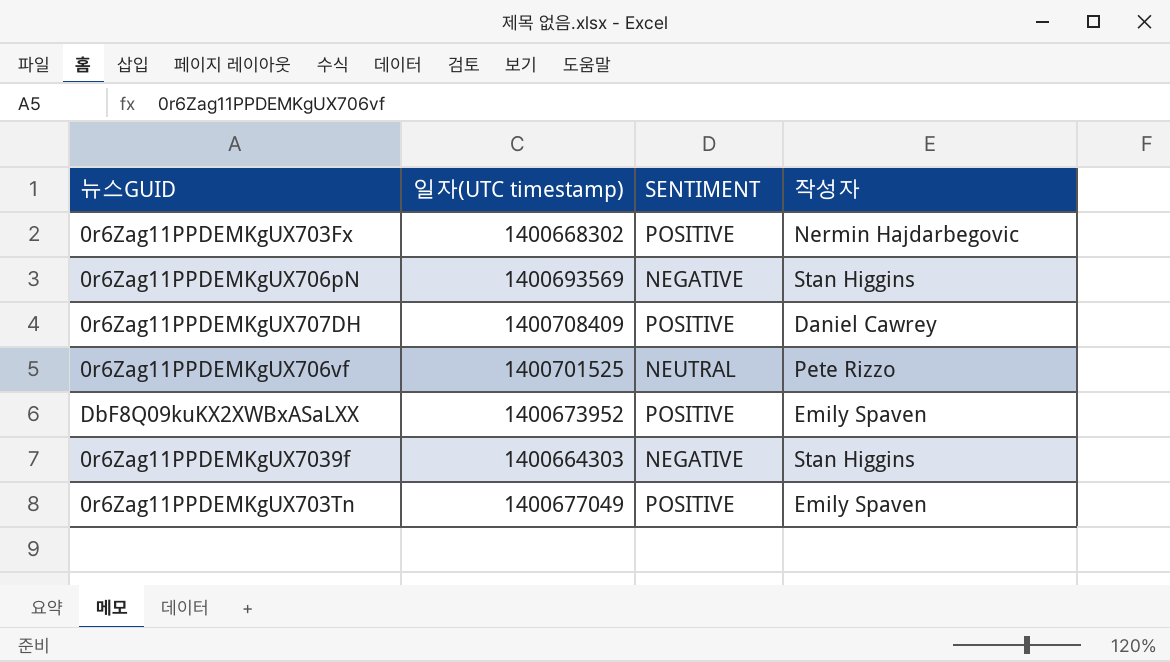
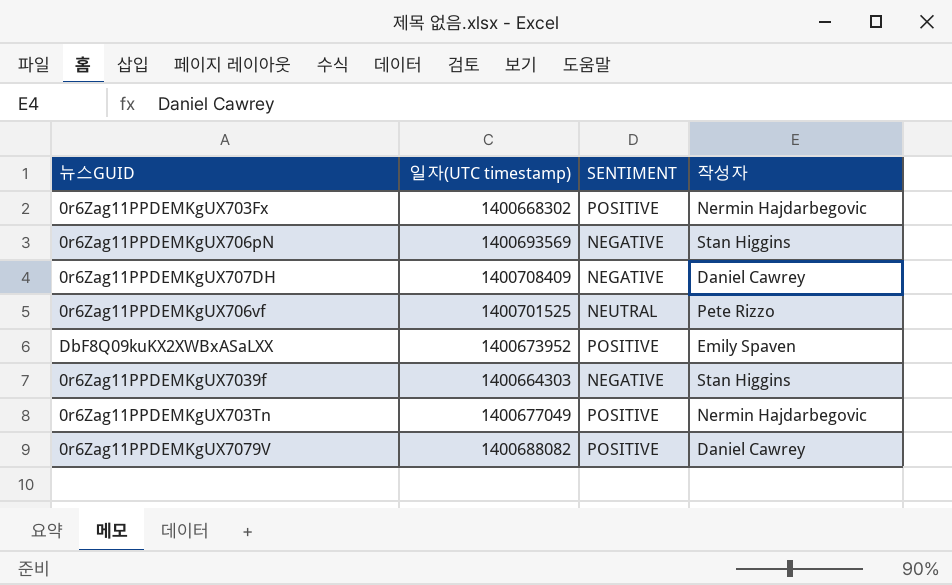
0r6Zag11PPDEMKgUX707DH | SENTIMENT: POSITIVE -> NEGATIVE
0r6Zag11PPDEMKgUX703Tn | 작성자: Emily Spaven -> Nermin Hajdarbegovic
row 0r6Zag11PPDEMKgUX7079V: none -> 1400688082 | POSITIVE | Daniel Cawrey

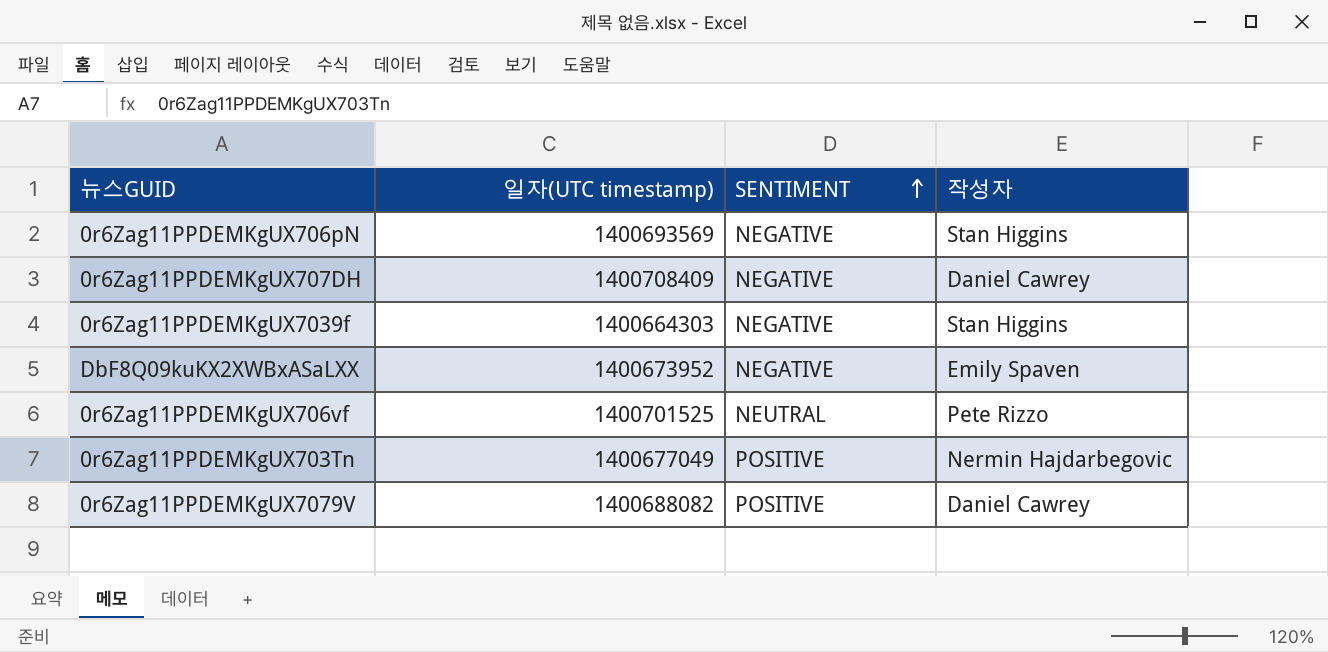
row order: none -> SENTIMENT ascending
row 0r6Zag11PPDEMKgUX703Fx: 1400668302 | POSITIVE | Nermin Hajdarbegovic -> none
DbF8Q09kuKX2XWBxASaLXX | SENTIMENT: POSITIVE -> NEGATIVE

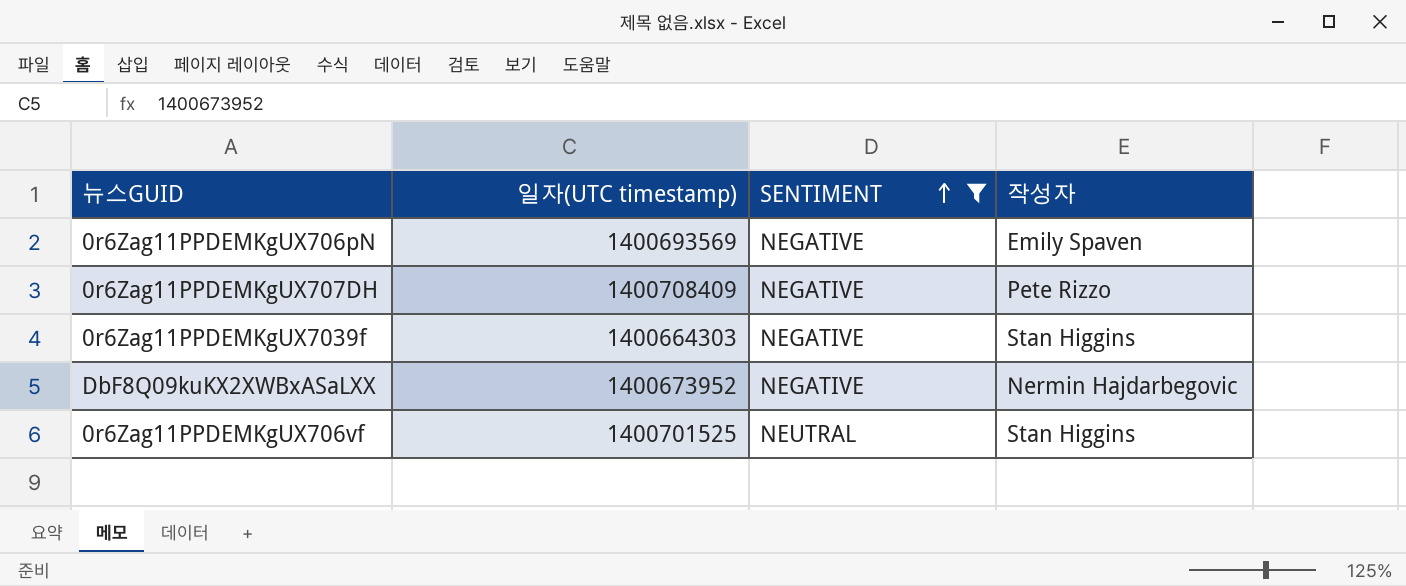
filter: none -> SENTIMENT != POSITIVE
0r6Zag11PPDEMKgUX706pN | 작성자: Stan Higgins -> Emily Spaven
0r6Zag11PPDEMKgUX707DH | 작성자: Daniel Cawrey -> Pete Rizzo
DbF8Q09kuKX2XWBxASaLXX | 작성자: Emily Spaven -> Nermin Hajdarbegovic
0r6Zag11PPDEMKgUX706vf | 작성자: Pete Rizzo -> Stan Higgins

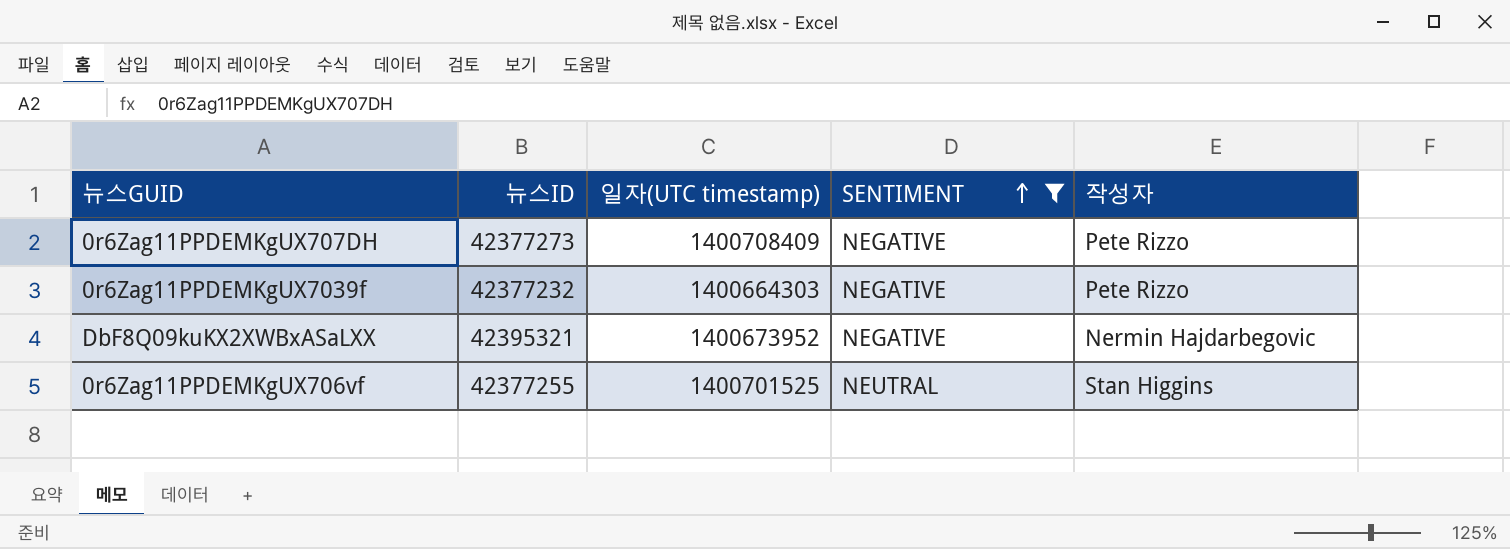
column 뉴스ID | position: none -> 2
row 0r6Zag11PPDEMKgUX706pN: 1400693569 | NEGATIVE | Emily Spaven -> none
0r6Zag11PPDEMKgUX7039f | 작성자: Stan Higgins -> Pete Rizzo

